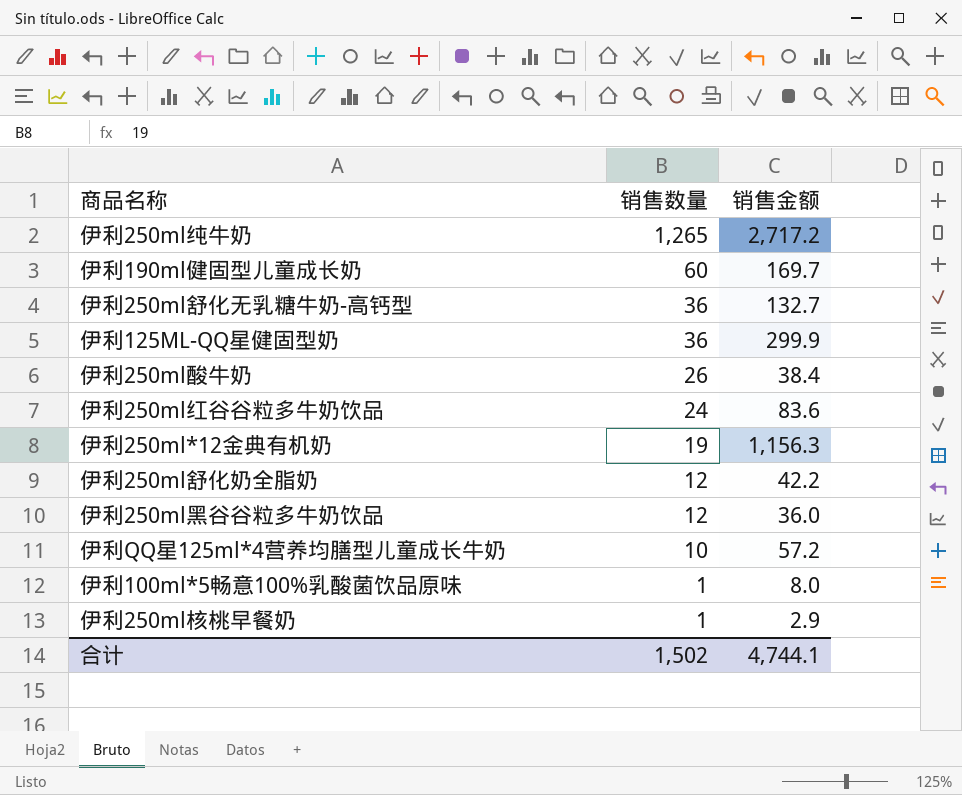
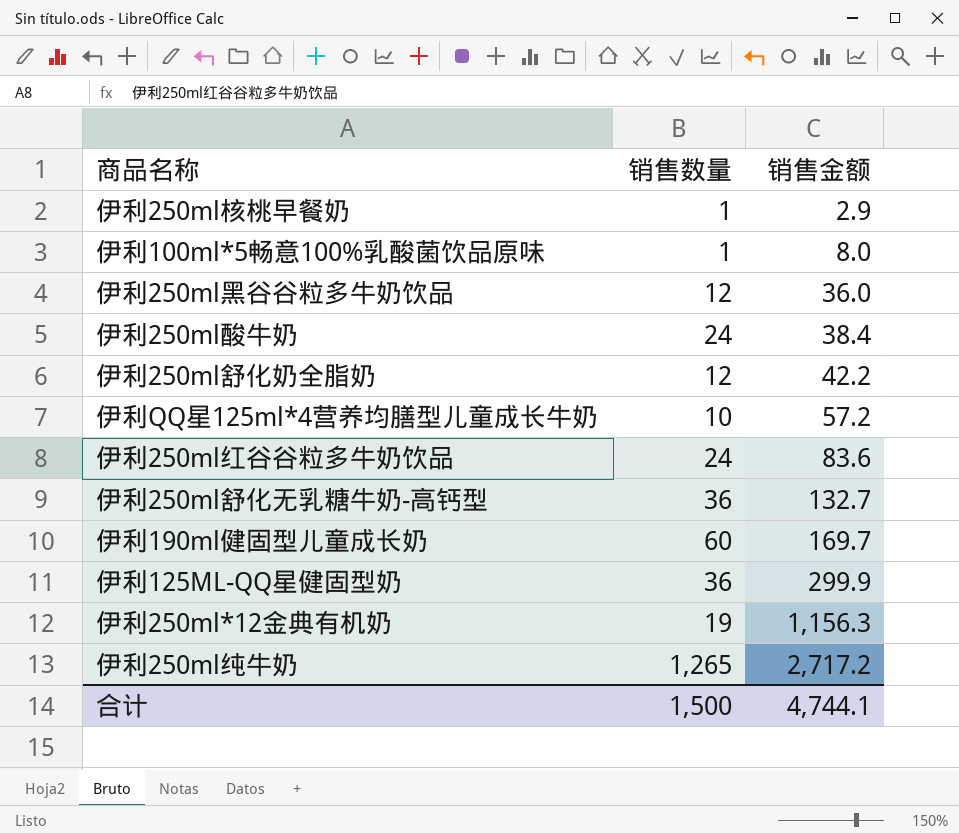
row order: 销售数量 descending -> 销售金额 ascending
伊利250ml酸牛奶 | 销售数量: 26 -> 24
合计 | 销售数量: 1,502 -> 1,500

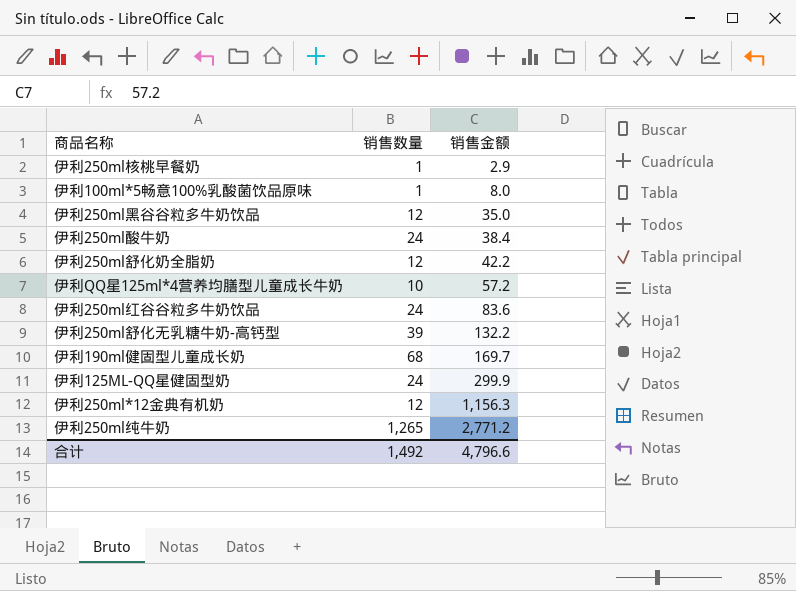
伊利250ml黑谷谷粒多牛奶饮品 | 销售金额: 36.0 -> 35.0
伊利250ml舒化无乳糖牛奶-高钙型 | 销售数量: 36 -> 39
伊利250ml舒化无乳糖牛奶-高钙型 | 销售金额: 132.7 -> 132.2
伊利190ml健固型儿童成长奶 | 销售数量: 60 -> 68
伊利125ML-QQ星健固型奶 | 销售数量: 36 -> 24
伊利250ml*12金典有机奶 | 销售数量: 19 -> 12
伊利250ml纯牛奶 | 销售金额: 2,717.2 -> 2,771.2
合计 | 销售数量: 1,500 -> 1,492
合计 | 销售金额: 4,744.1 -> 4,796.6

